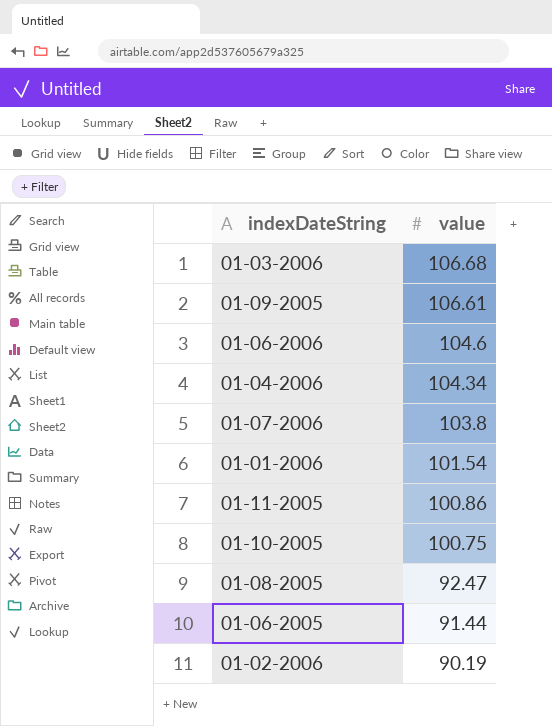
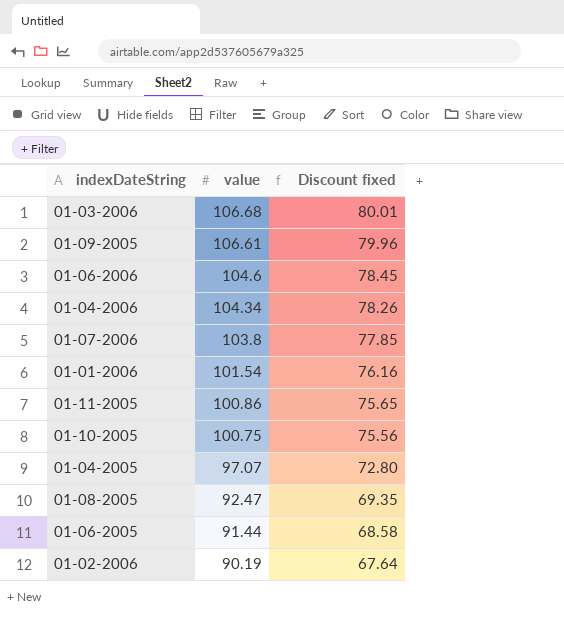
column Discount fixed | formula: none -> [value] * 0.75
row 01-04-2005: none -> 97.07 | 72.80

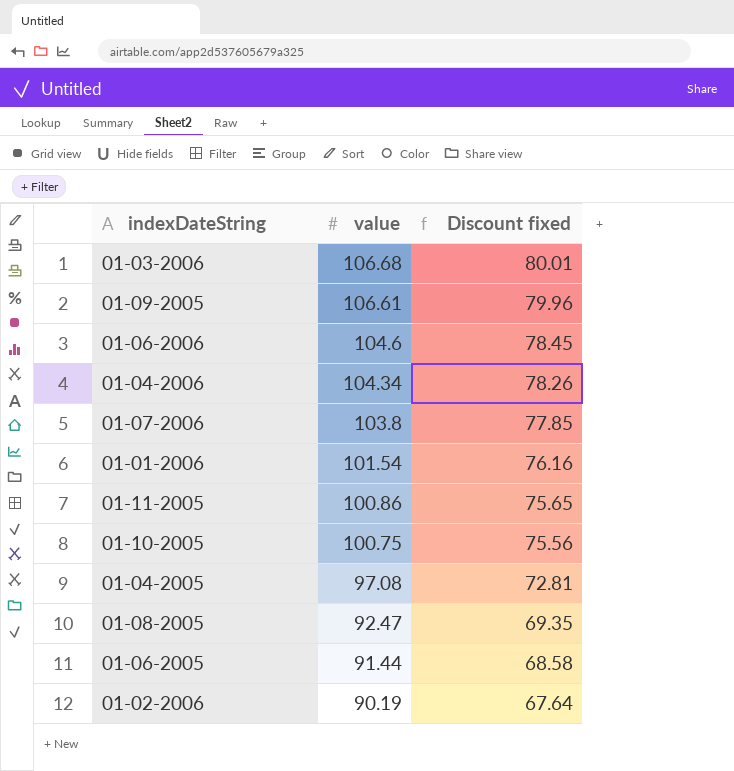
01-04-2005 | value: 97.07 -> 97.08
01-04-2005 | Discount fixed: 72.80 -> 72.81

